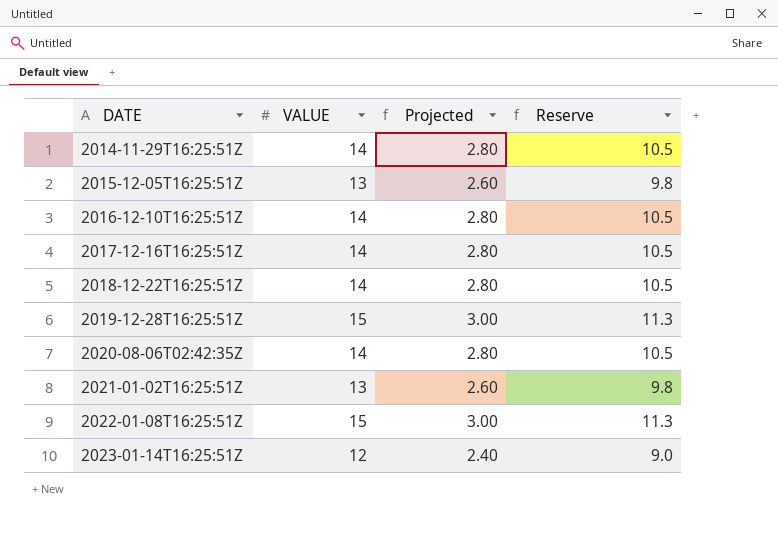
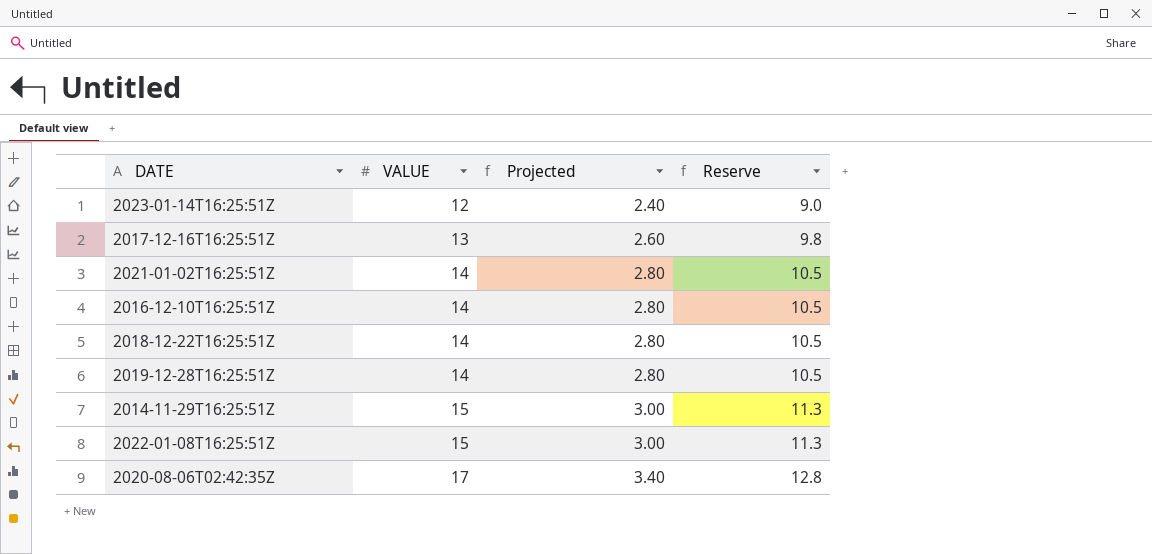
row order: DATE ascending -> VALUE ascending
row 2015-12-05T16:25:51Z: 13 | 2.60 | 9.8 -> none
2017-12-16T16:25:51Z | VALUE: 14 -> 13
2017-12-16T16:25:51Z | Projected: 2.80 -> 2.60
2017-12-16T16:25:51Z | Reserve: 10.5 -> 9.8
2021-01-02T16:25:51Z | VALUE: 13 -> 14
2021-01-02T16:25:51Z | Projected: 2.60 -> 2.80
2021-01-02T16:25:51Z | Reserve: 9.8 -> 10.5
2019-12-28T16:25:51Z | VALUE: 15 -> 14
2019-12-28T16:25:51Z | Projected: 3.00 -> 2.80
2019-12-28T16:25:51Z | Reserve: 11.3 -> 10.5
2014-11-29T16:25:51Z | VALUE: 14 -> 15
2014-11-29T16:25:51Z | Projected: 2.80 -> 3.00
2014-11-29T16:25:51Z | Reserve: 10.5 -> 11.3
2020-08-06T02:42:35Z | VALUE: 14 -> 17
2020-08-06T02:42:35Z | Projected: 2.80 -> 3.40
2020-08-06T02:42:35Z | Reserve: 10.5 -> 12.8

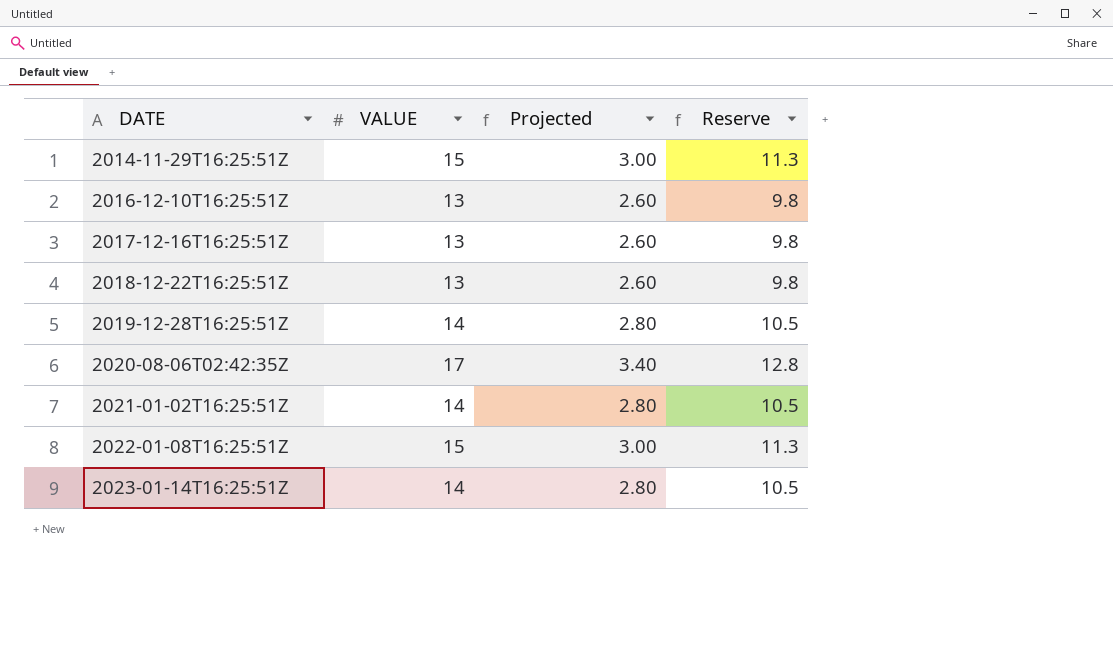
row order: VALUE ascending -> DATE ascending
2016-12-10T16:25:51Z | VALUE: 14 -> 13
2016-12-10T16:25:51Z | Projected: 2.80 -> 2.60
2016-12-10T16:25:51Z | Reserve: 10.5 -> 9.8
2018-12-22T16:25:51Z | VALUE: 14 -> 13
2018-12-22T16:25:51Z | Projected: 2.80 -> 2.60
2018-12-22T16:25:51Z | Reserve: 10.5 -> 9.8
2023-01-14T16:25:51Z | VALUE: 12 -> 14
2023-01-14T16:25:51Z | Projected: 2.40 -> 2.80
2023-01-14T16:25:51Z | Reserve: 9.0 -> 10.5

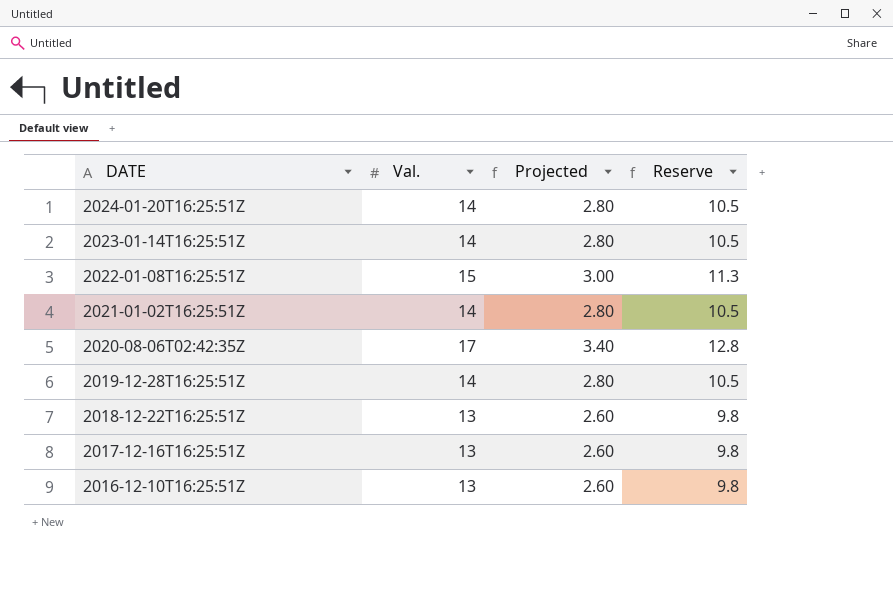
row order: DATE ascending -> DATE descending
column name: VALUE -> Val.
row 2014-11-29T16:25:51Z: 15 | 3.00 | 11.3 -> none
row 2024-01-20T16:25:51Z: none -> 14 | 2.80 | 10.5

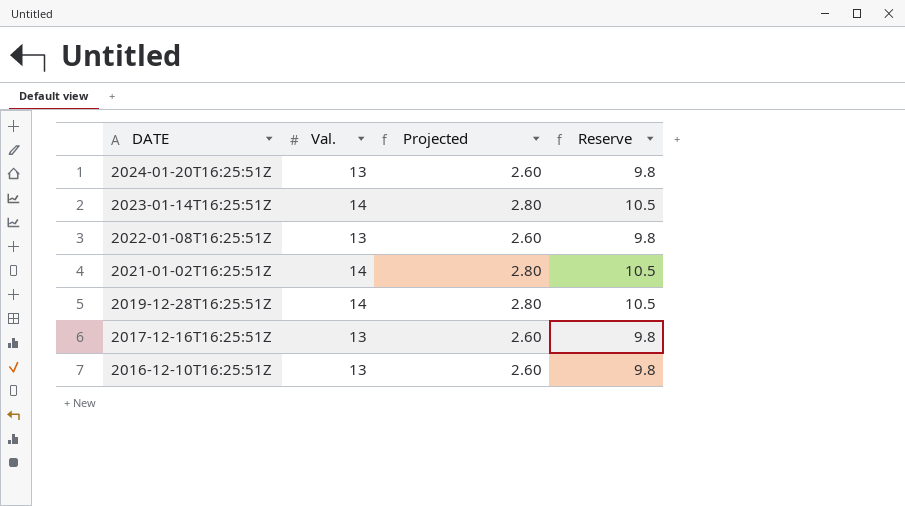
row 2020-08-06T02:42:35Z: 17 | 3.40 | 12.8 -> none
row 2018-12-22T16:25:51Z: 13 | 2.60 | 9.8 -> none
2024-01-20T16:25:51Z | Val.: 14 -> 13
2024-01-20T16:25:51Z | Projected: 2.80 -> 2.60
2024-01-20T16:25:51Z | Reserve: 10.5 -> 9.8
2022-01-08T16:25:51Z | Val.: 15 -> 13
2022-01-08T16:25:51Z | Projected: 3.00 -> 2.60
2022-01-08T16:25:51Z | Reserve: 11.3 -> 9.8

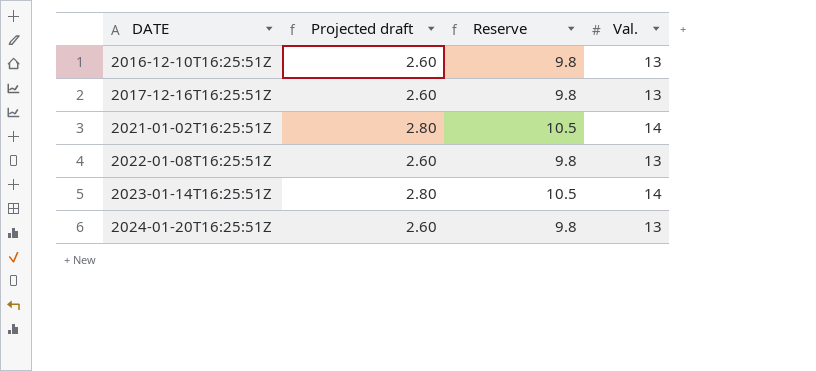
row order: DATE descending -> DATE ascending
column name: Projected -> Projected draft
column Val. | position: 2 -> 4
row 2019-12-28T16:25:51Z: 14 | 2.80 | 10.5 -> none

